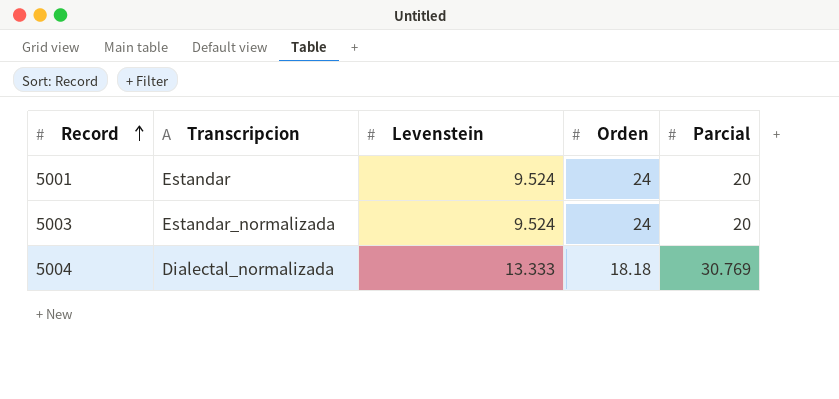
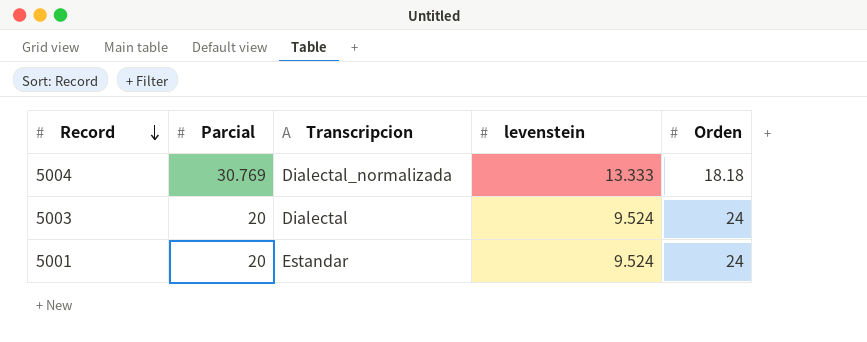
row order: Record ascending -> Record descending
column Parcial | position: 5 -> 2
column name: Levenstein -> levenstein
5003 | Transcripcion: Estandar_normalizada -> Dialectal

